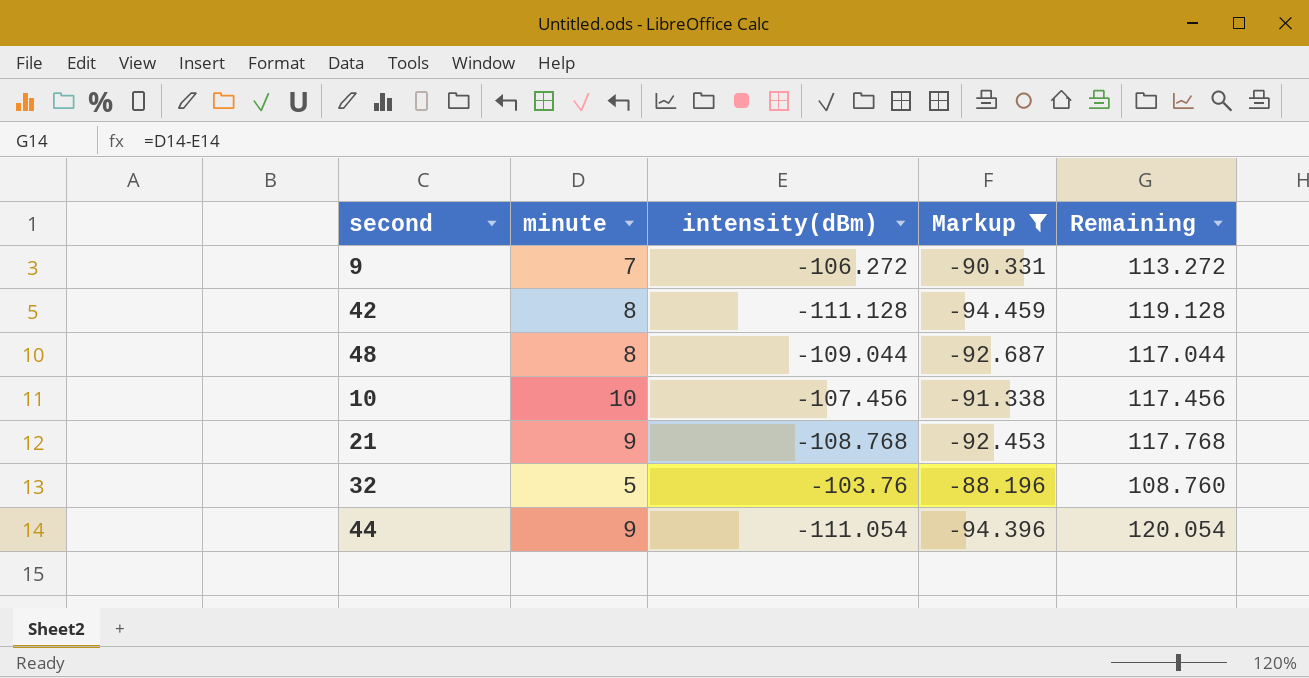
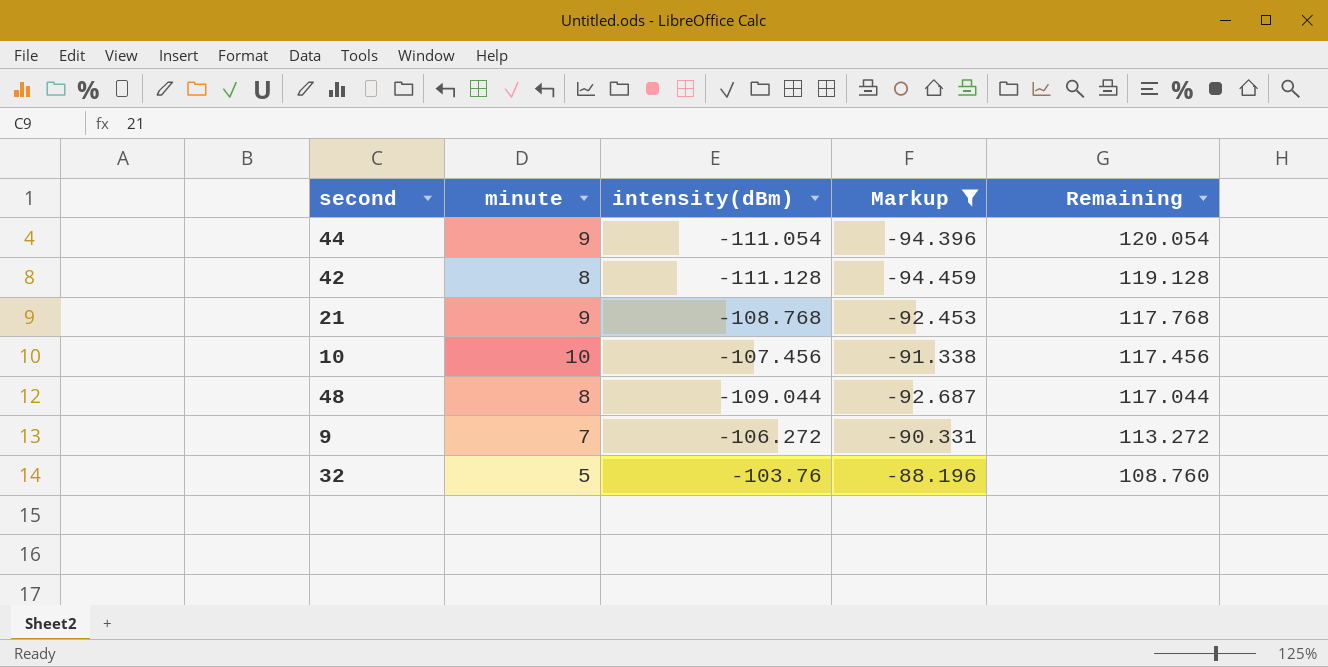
row order: none -> Remaining descending

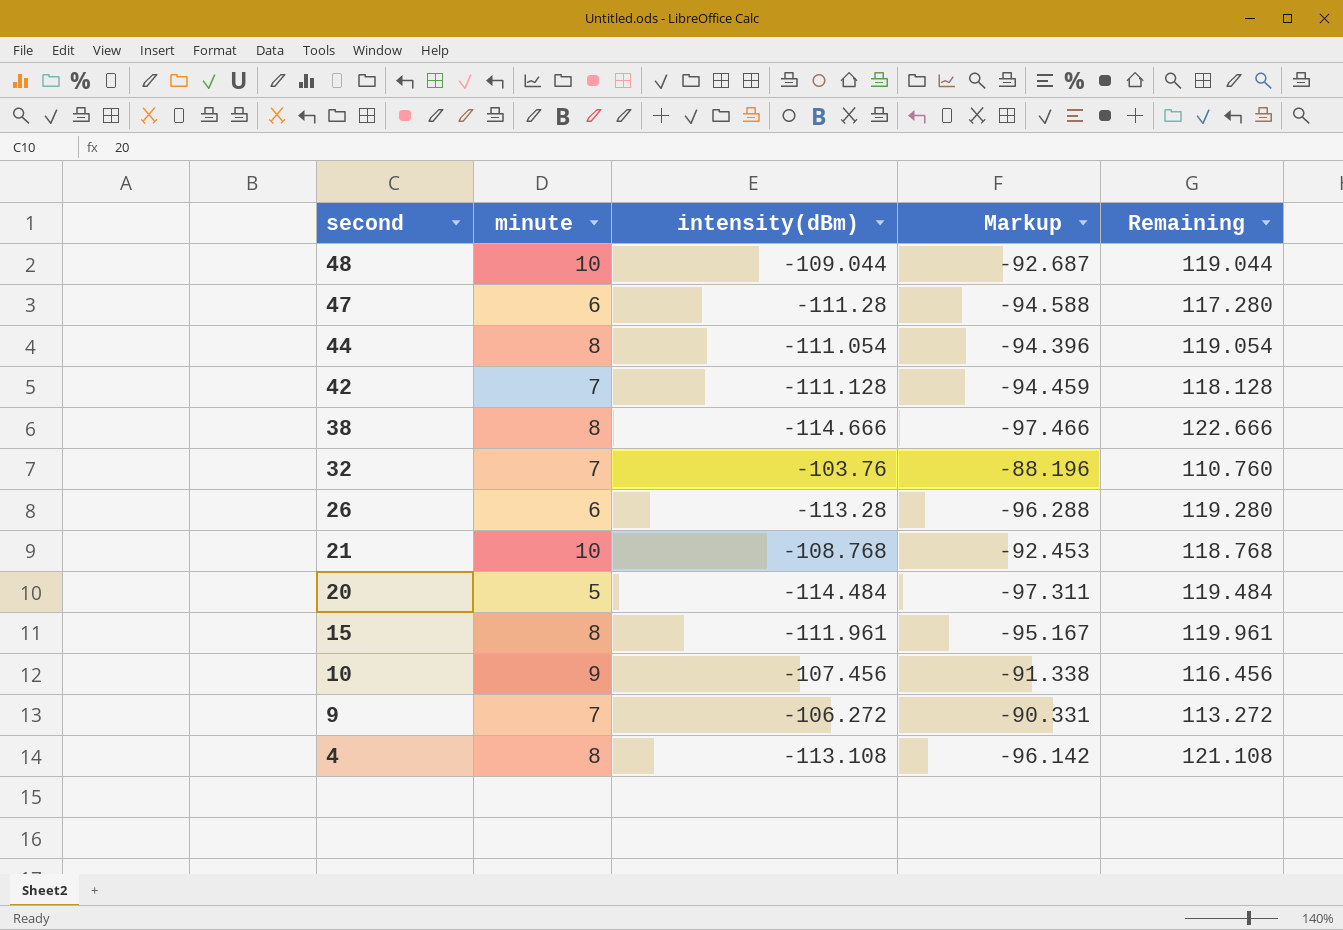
filter: Markup >= -94.459 -> none
row order: Remaining descending -> second descending
48 | minute: 8 -> 10
48 | Remaining: 117.044 -> 119.044
44 | minute: 9 -> 8
44 | Remaining: 120.054 -> 119.054
42 | minute: 8 -> 7
42 | Remaining: 119.128 -> 118.128
32 | minute: 5 -> 7
32 | Remaining: 108.760 -> 110.760
21 | minute: 9 -> 10
21 | Remaining: 117.768 -> 118.768
10 | minute: 10 -> 9
10 | Remaining: 117.456 -> 116.456

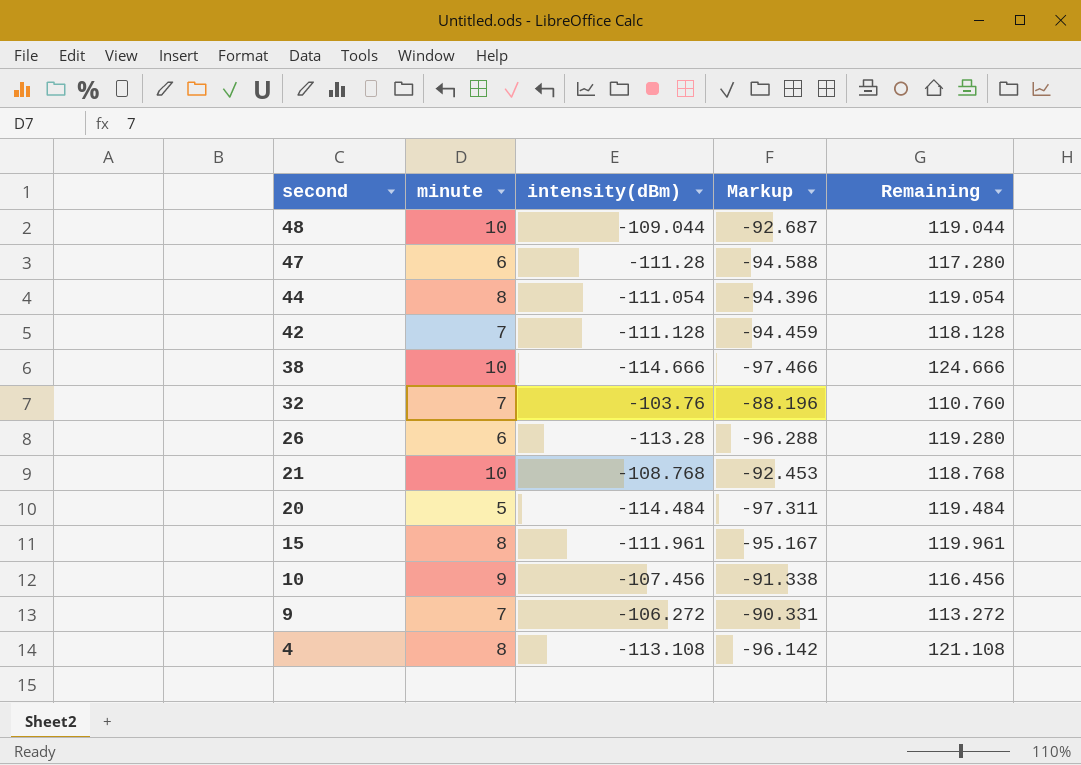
38 | minute: 8 -> 10
38 | Remaining: 122.666 -> 124.666

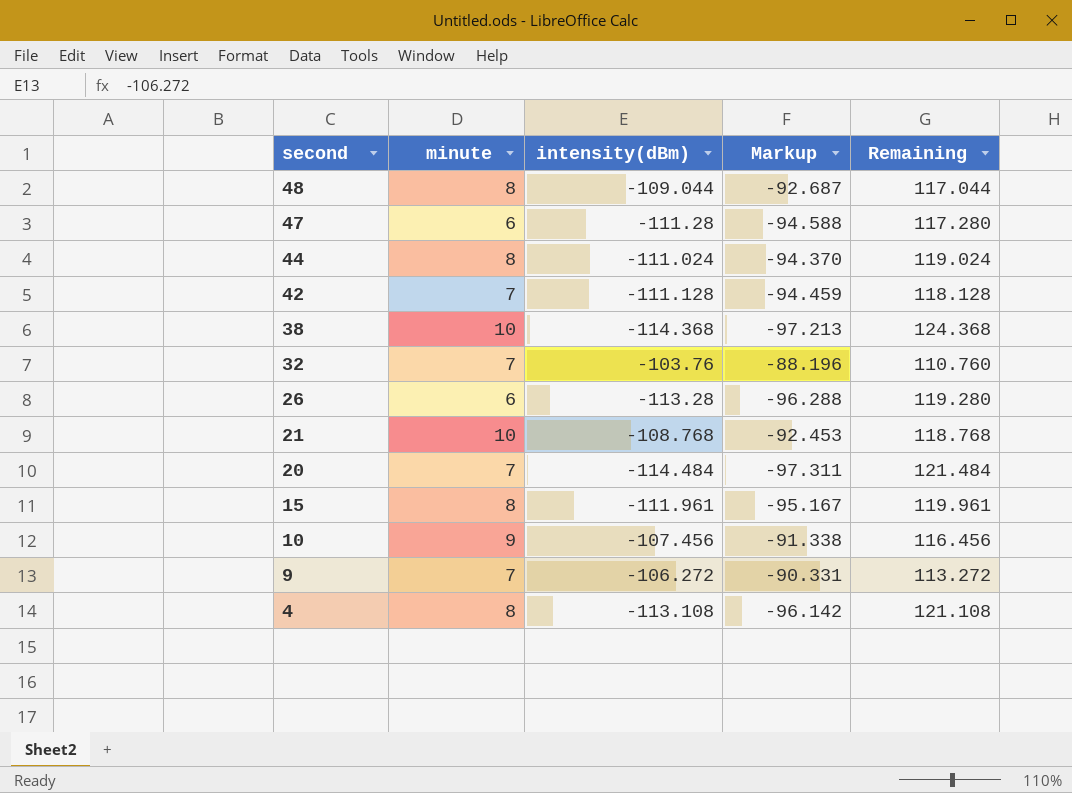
48 | minute: 10 -> 8
48 | Remaining: 119.044 -> 117.044
44 | intensity(dBm): -111.054 -> -111.024
44 | Markup: -94.396 -> -94.370
44 | Remaining: 119.054 -> 119.024
38 | intensity(dBm): -114.666 -> -114.368
38 | Markup: -97.466 -> -97.213
38 | Remaining: 124.666 -> 124.368
20 | minute: 5 -> 7
20 | Remaining: 119.484 -> 121.484

